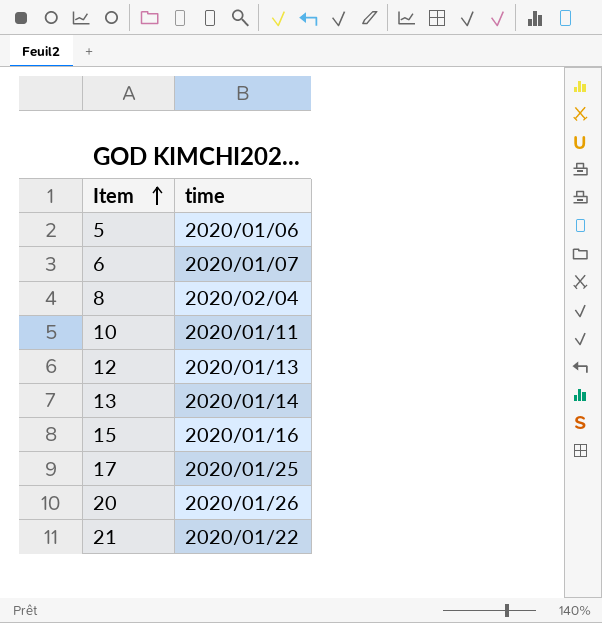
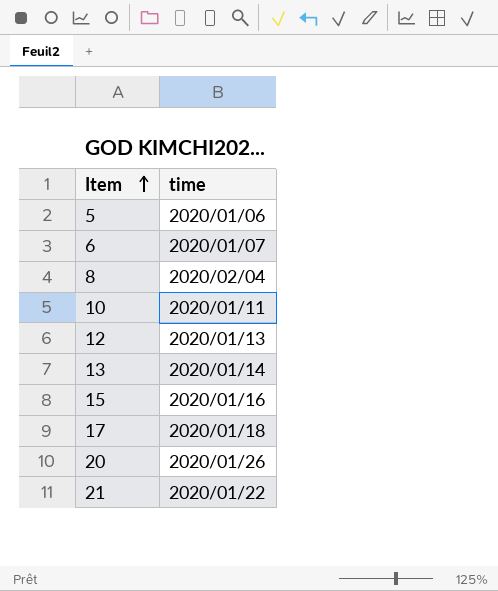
17 | time: 2020/01/25 -> 2020/01/18

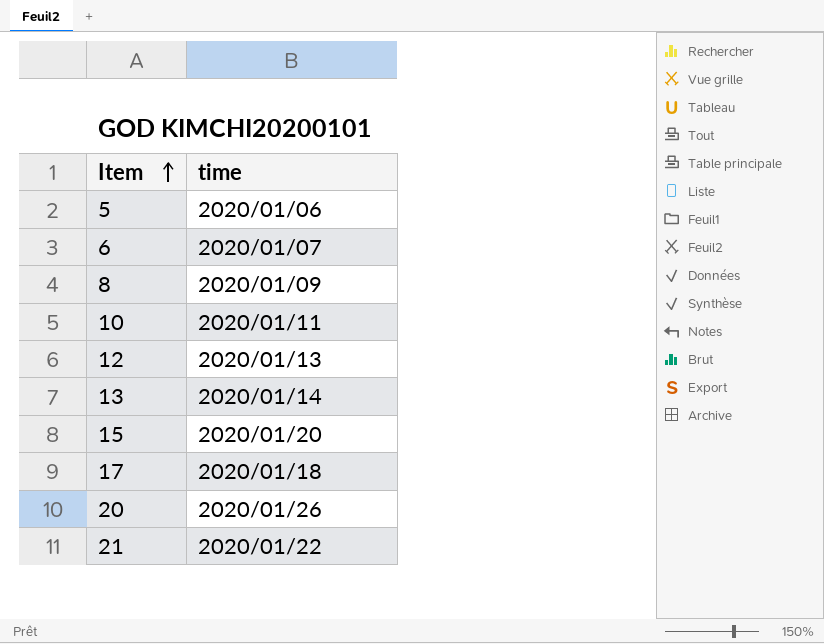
8 | time: 2020/02/04 -> 2020/01/09
15 | time: 2020/01/16 -> 2020/01/20

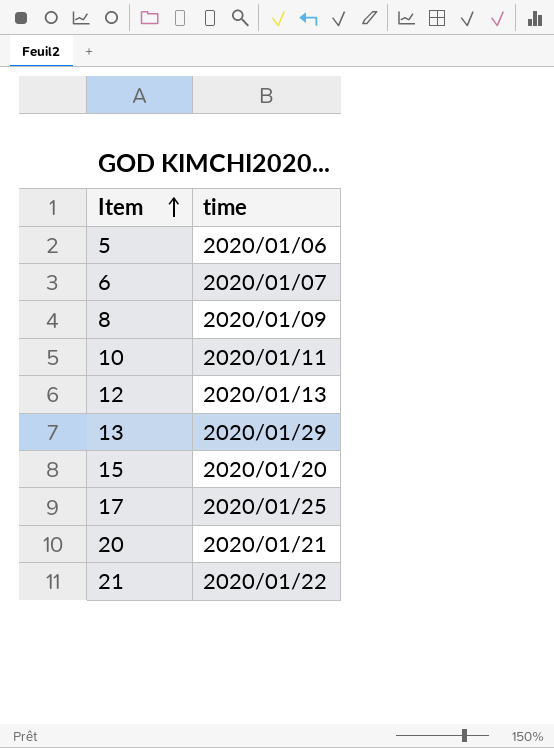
13 | time: 2020/01/14 -> 2020/01/29
17 | time: 2020/01/18 -> 2020/01/25
20 | time: 2020/01/26 -> 2020/01/21

